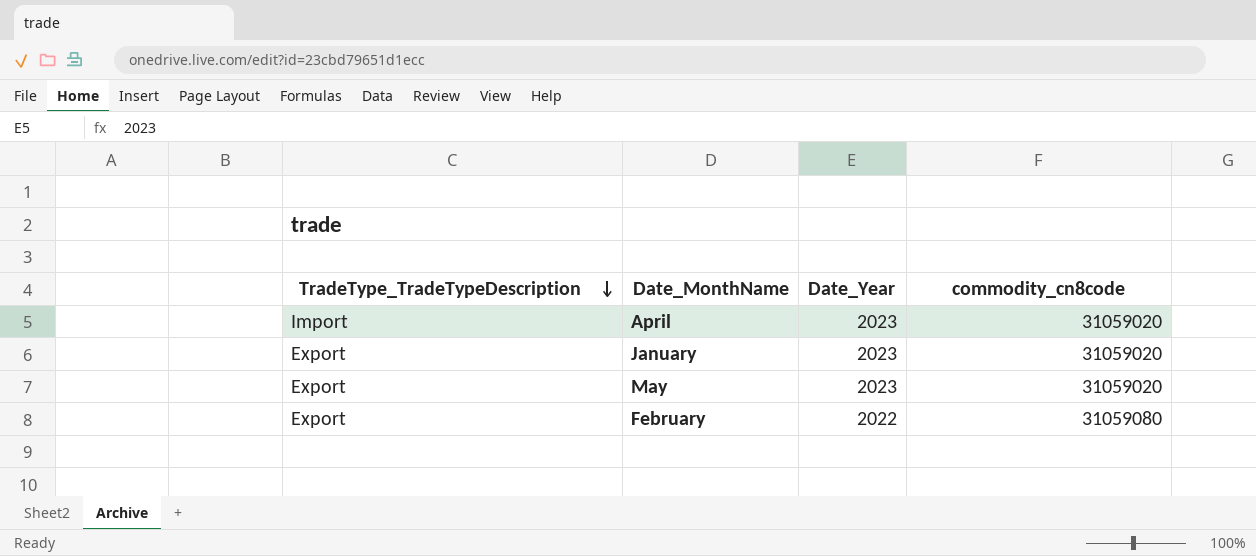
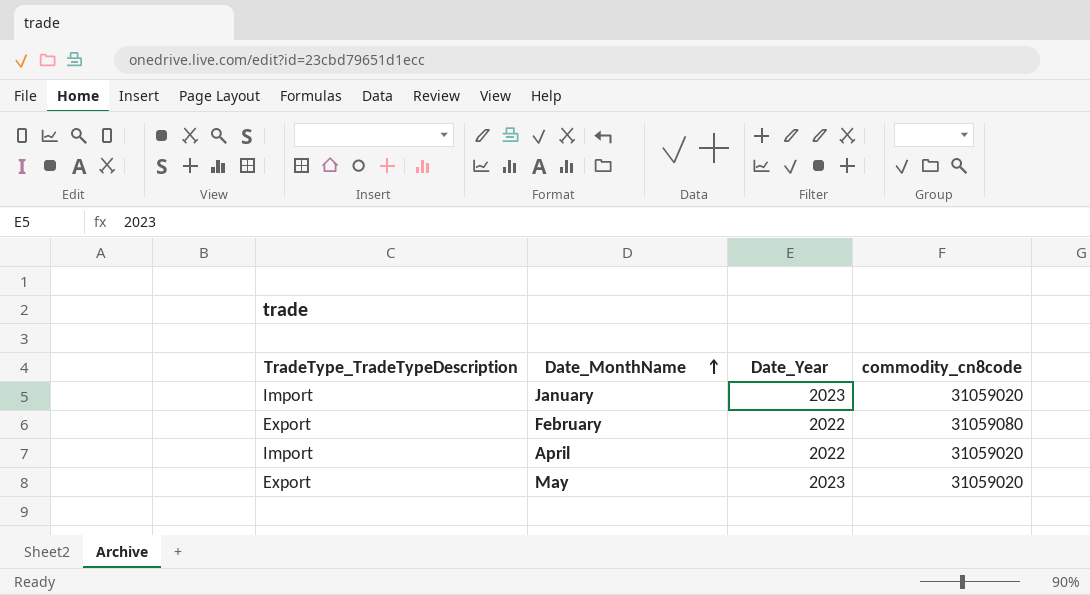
row order: TradeType_TradeTypeDescription descending -> Date_MonthName ascending
January | TradeType_TradeTypeDescription: Export -> Import
April | Date_Year: 2023 -> 2022

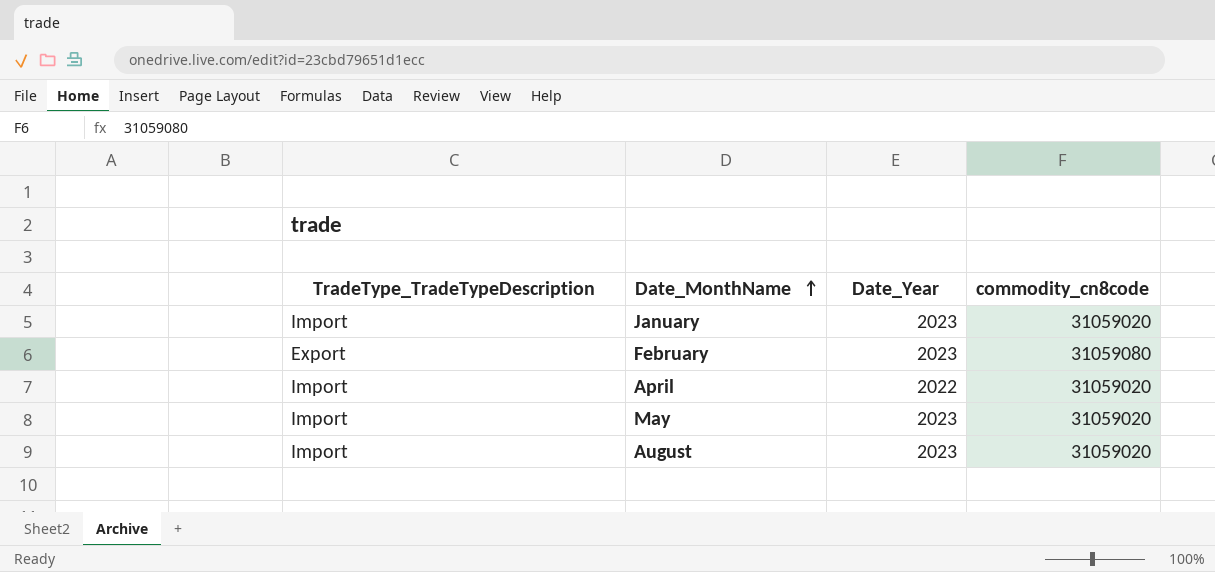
February | Date_Year: 2022 -> 2023
May | TradeType_TradeTypeDescription: Export -> Import
row August: none -> Import | 2023 | 31059020

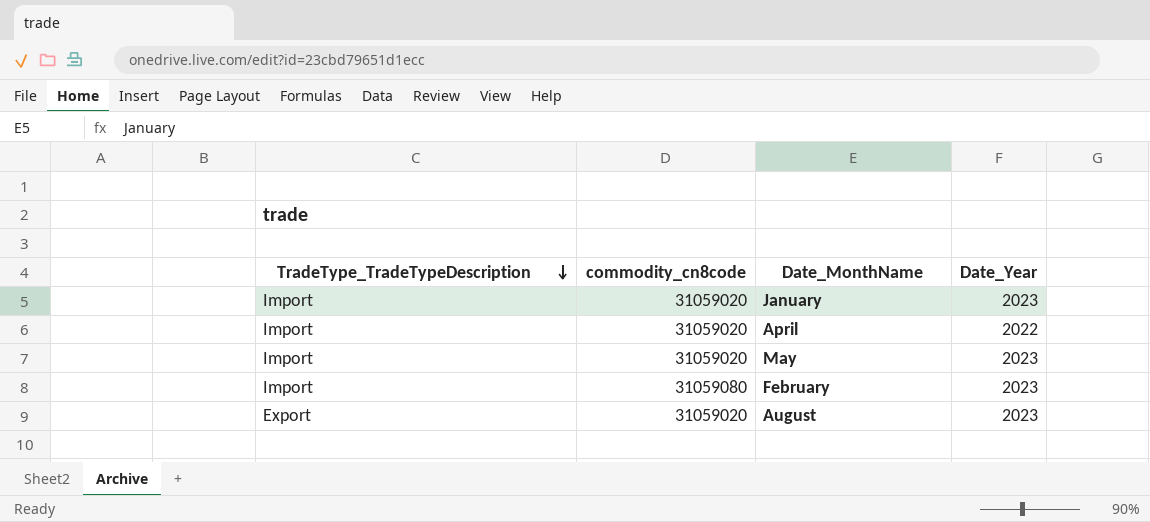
row order: Date_MonthName ascending -> TradeType_TradeTypeDescription descending
column commodity_cn8code | position: 4 -> 2
February | TradeType_TradeTypeDescription: Export -> Import
August | TradeType_TradeTypeDescription: Import -> Export

